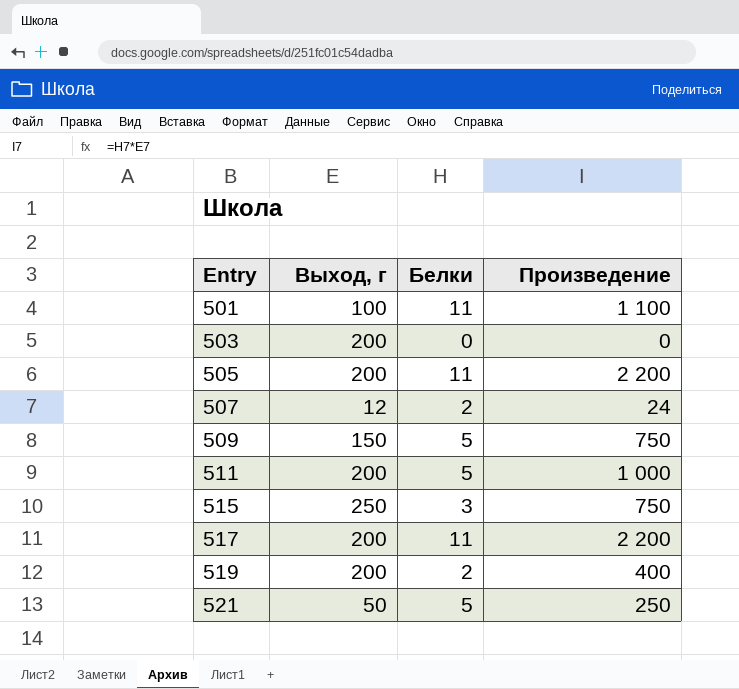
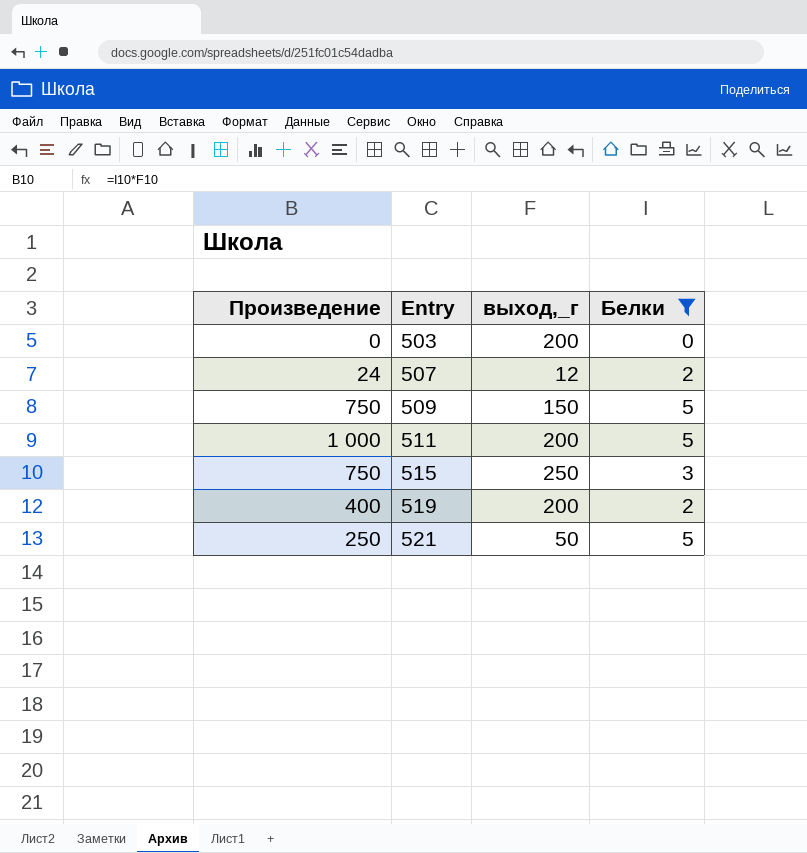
filter: none -> Белки != 11
column Произведение | position: 4 -> 1
column name: Выход, г -> выход,_г

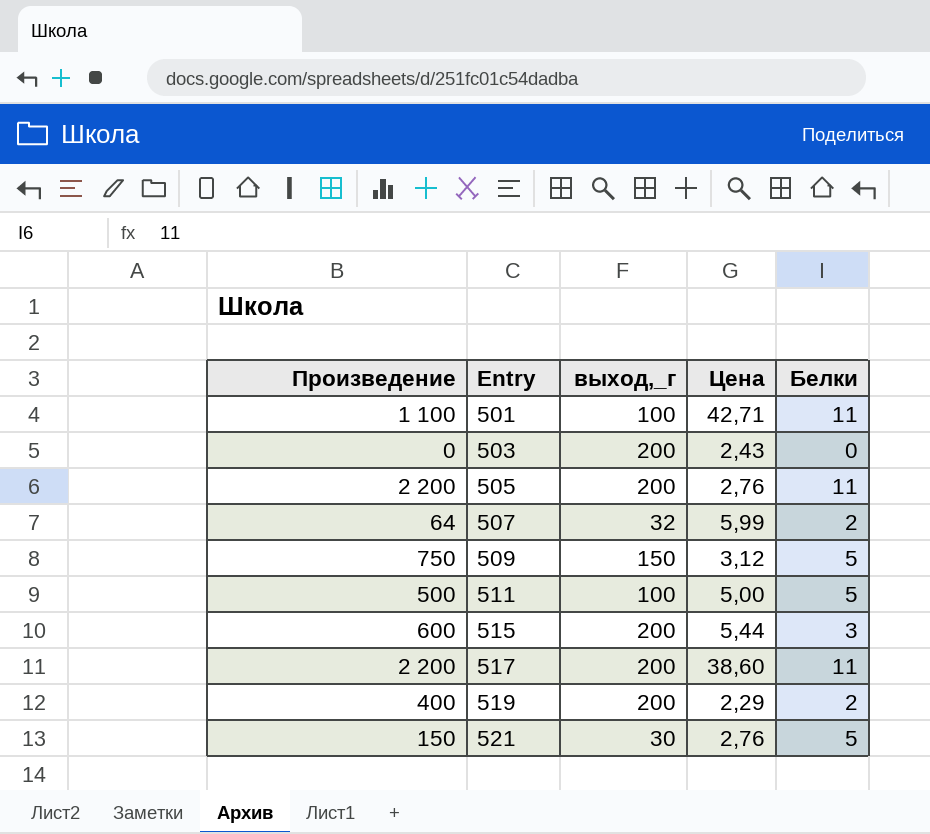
filter: Белки != 11 -> none
column Цена | position: none -> 4
507 | Произведение: 24 -> 64
507 | выход,_г: 12 -> 32
511 | Произведение: 1 000 -> 500
511 | выход,_г: 200 -> 100
515 | Произведение: 750 -> 600
515 | выход,_г: 250 -> 200
521 | Произведение: 250 -> 150
521 | выход,_г: 50 -> 30

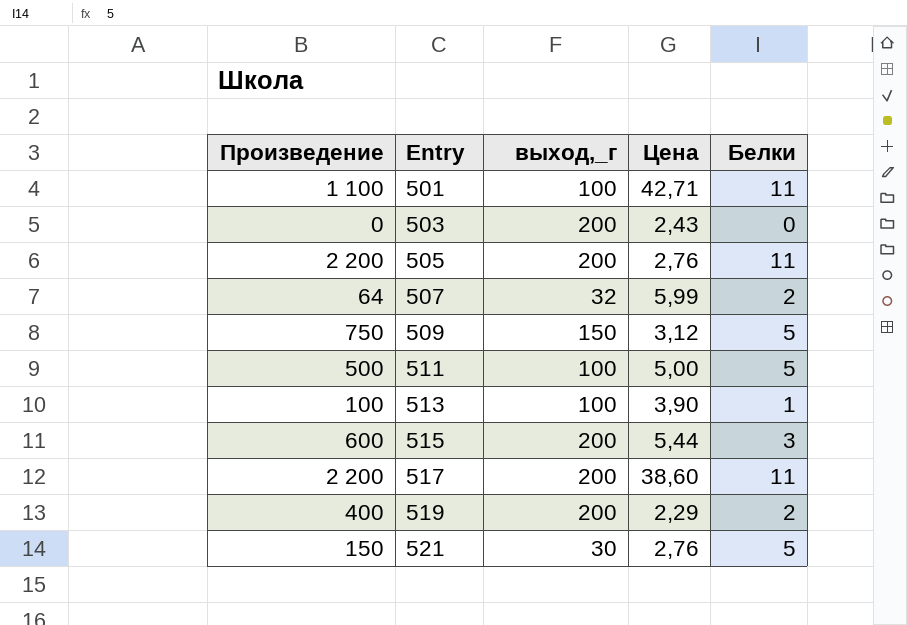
row 513: none -> 100 | 100 | 3,90 | 1

